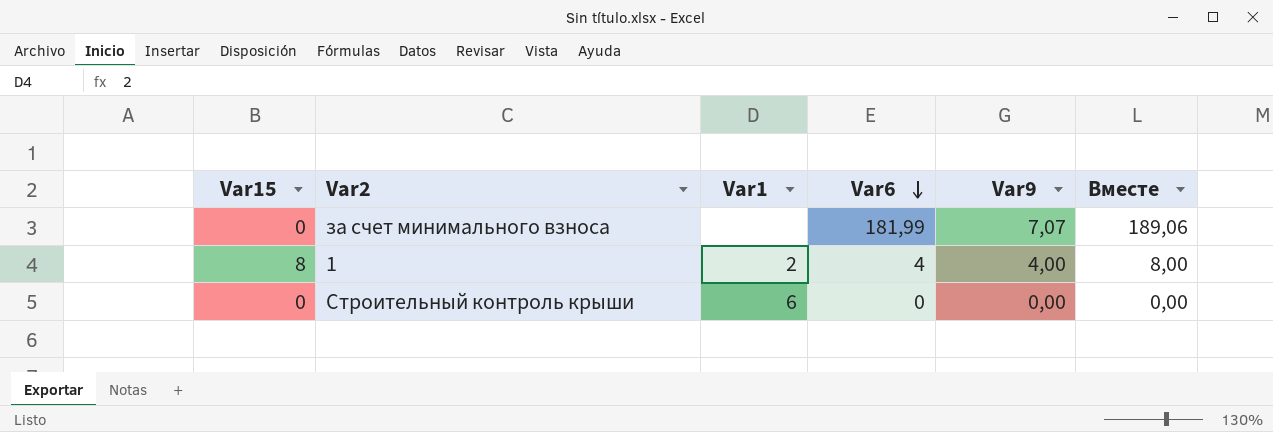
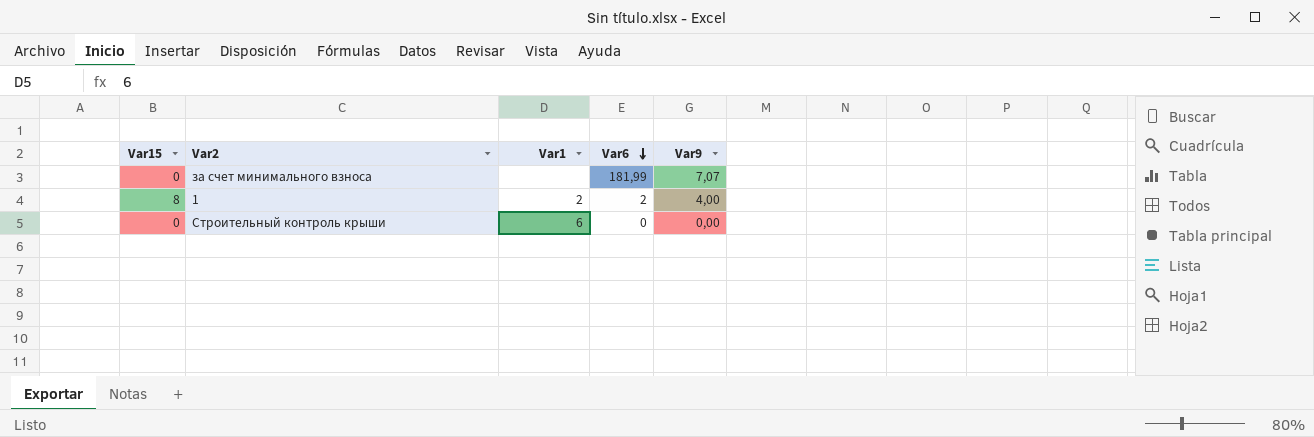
column Вместе | formula: [Var6] + [Var9] -> none
1 | Var6: 4 -> 2

